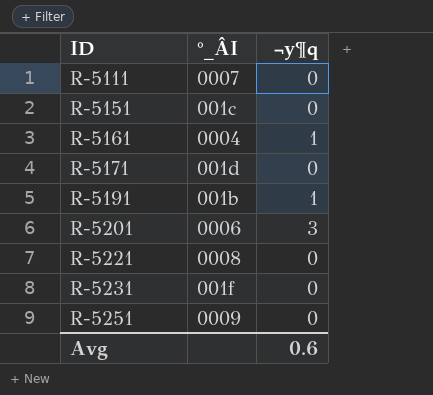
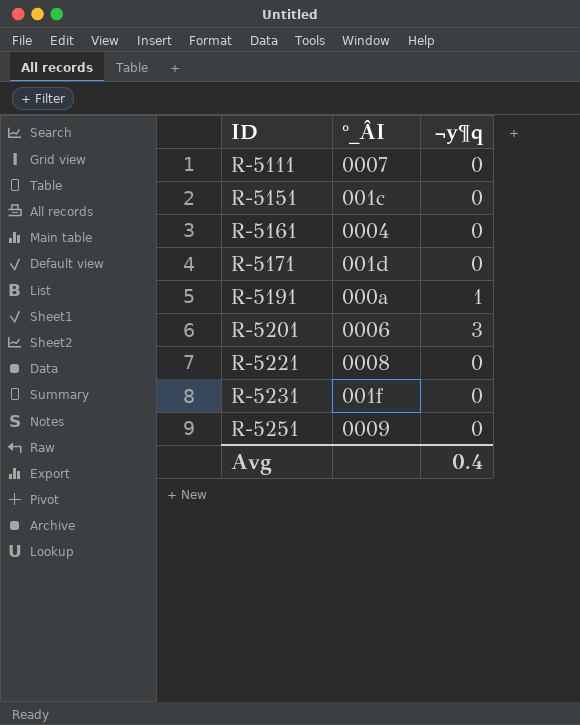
R-5161 | ¬y¶q: 1 -> 0
R-5191 | °_ÂI: 001b -> 000a
Avg | ¬y¶q: 0.6 -> 0.4

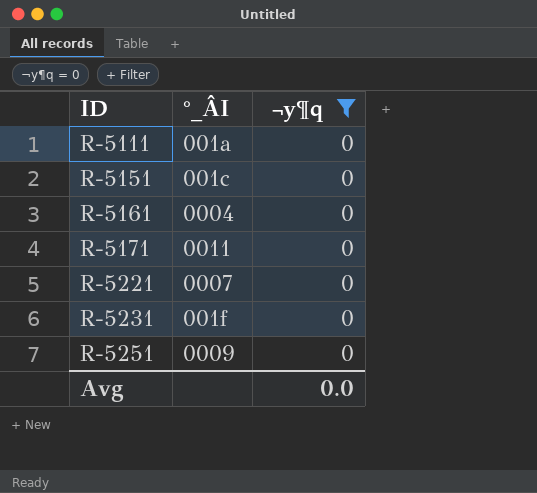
filter: none -> ¬y¶q = 0
R-5111 | °_ÂI: 0007 -> 001a
R-5171 | °_ÂI: 001d -> 0011
R-5221 | °_ÂI: 0008 -> 0007
Avg | ¬y¶q: 0.4 -> 0.0

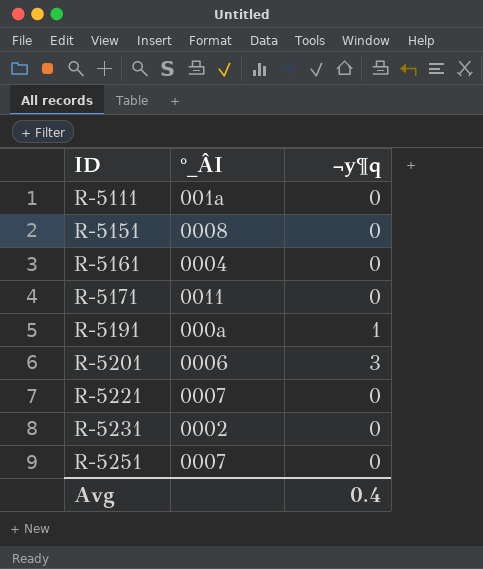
filter: ¬y¶q = 0 -> none
R-5151 | °_ÂI: 001c -> 0008
R-5231 | °_ÂI: 001f -> 0002
R-5251 | °_ÂI: 0009 -> 0007
Avg | ¬y¶q: 0.0 -> 0.4

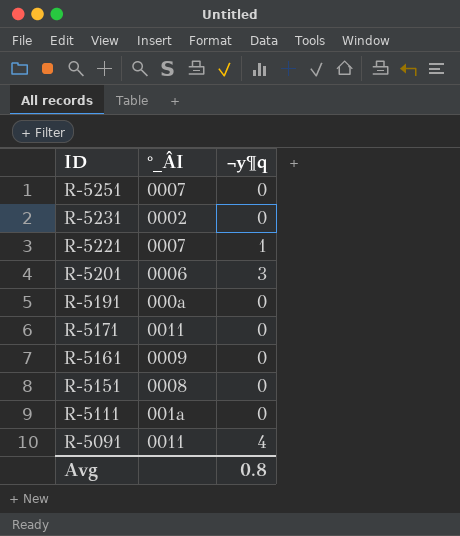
row order: ID ascending -> ID descending
R-5221 | ¬y¶q: 0 -> 1
R-5191 | ¬y¶q: 1 -> 0
R-5161 | °_ÂI: 0004 -> 0009
row R-5091: none -> 0011 | 4
Avg | ¬y¶q: 0.4 -> 0.8

